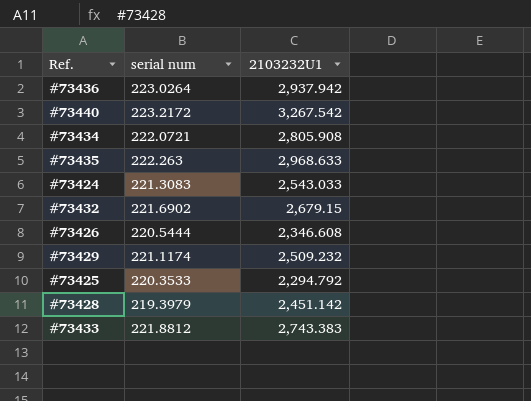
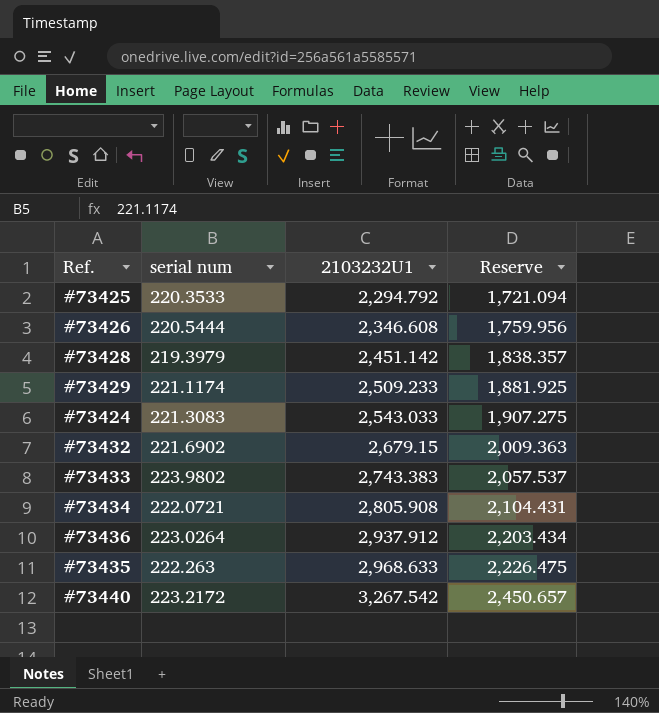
row order: none -> 2103232U1 ascending
column Reserve | formula: none -> [2103232U1] * 0.75
#73429 | 2103232U1: 2,509.232 -> 2,509.233
#73433 | serial num: 221.8812 -> 223.9802
#73436 | 2103232U1: 2,937.942 -> 2,937.912

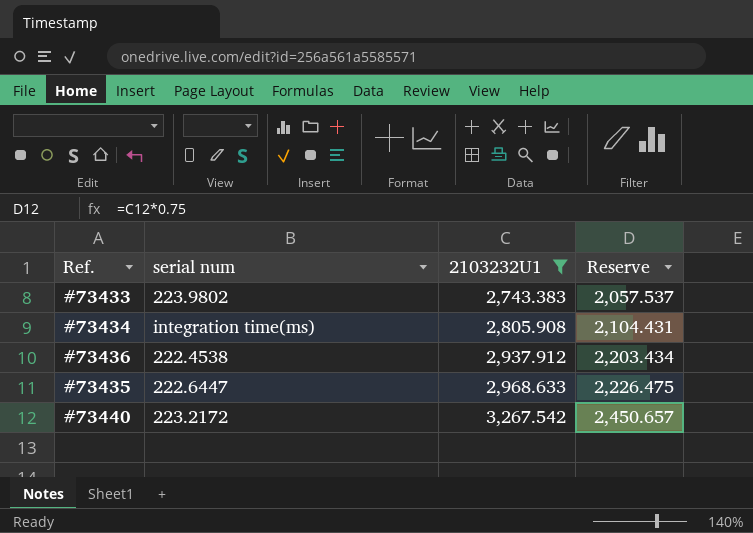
filter: none -> 2103232U1 >= 2,743.383
#73434 | serial num: 222.0721 -> integration time(ms)
#73436 | serial num: 223.0264 -> 222.4538
#73435 | serial num: 222.263 -> 222.6447

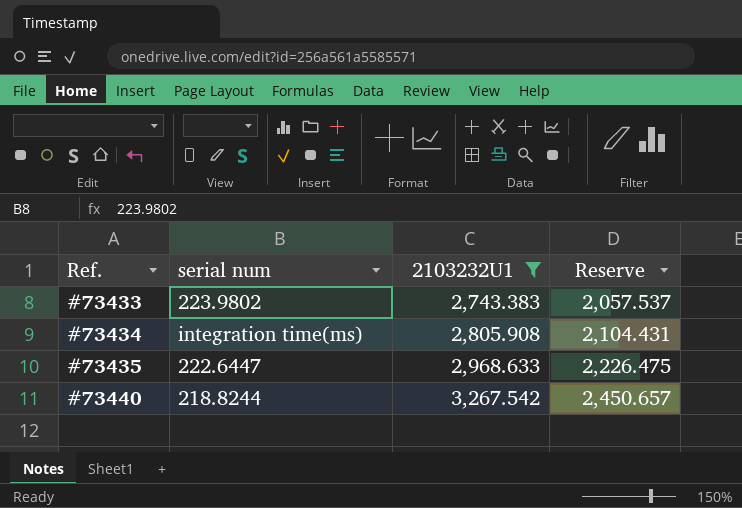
row #73436: 222.4538 | 2,937.912 | 2,203.434 -> none
#73440 | serial num: 223.2172 -> 218.8244

